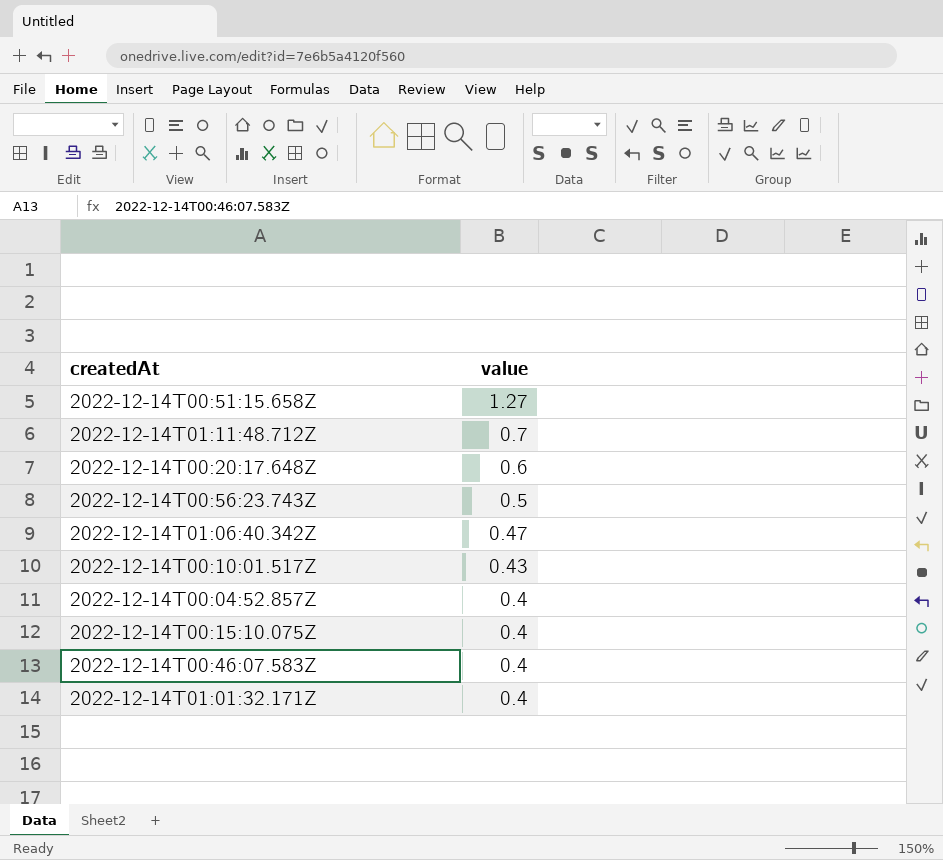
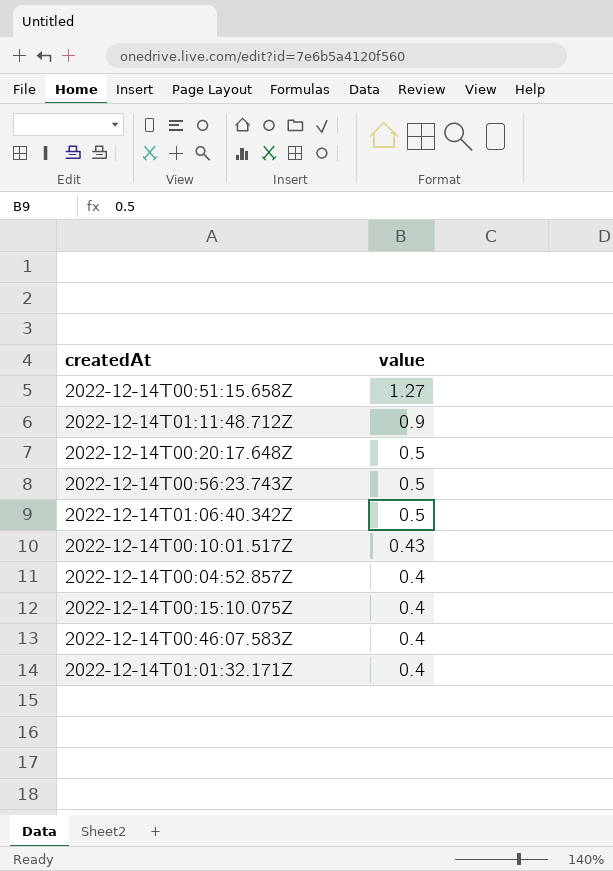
2022-12-14T01:11:48.712Z | value: 0.7 -> 0.9
2022-12-14T00:20:17.648Z | value: 0.6 -> 0.5
2022-12-14T01:06:40.342Z | value: 0.47 -> 0.5

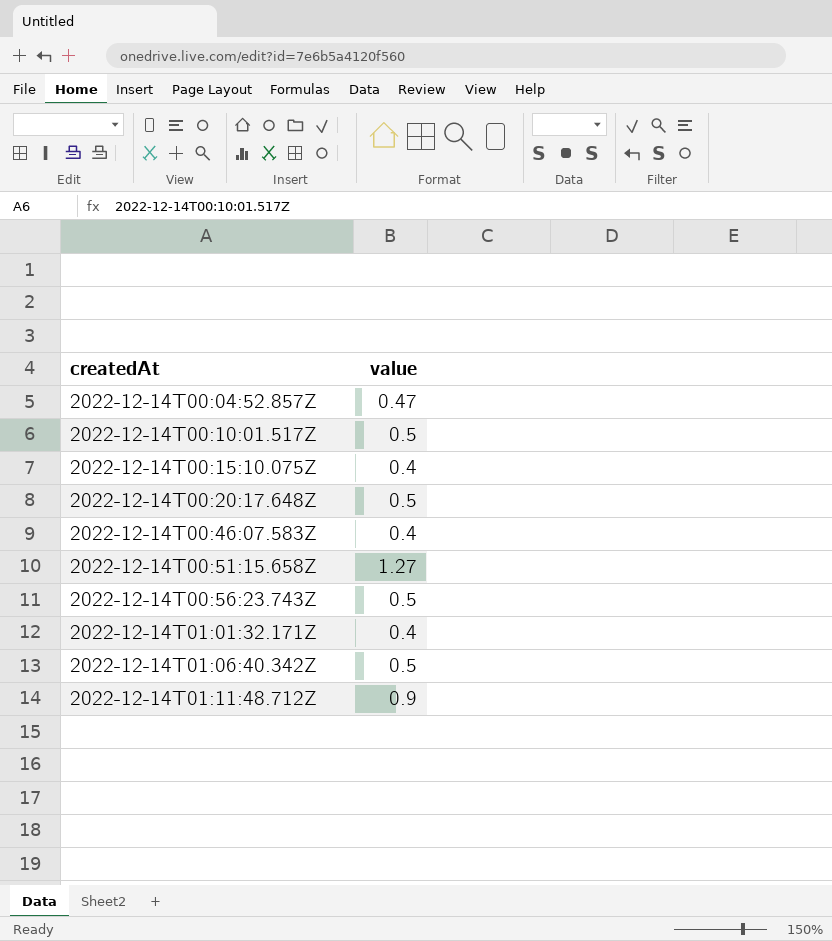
row order: value descending -> createdAt ascending
2022-12-14T00:04:52.857Z | value: 0.4 -> 0.47
2022-12-14T00:10:01.517Z | value: 0.43 -> 0.5

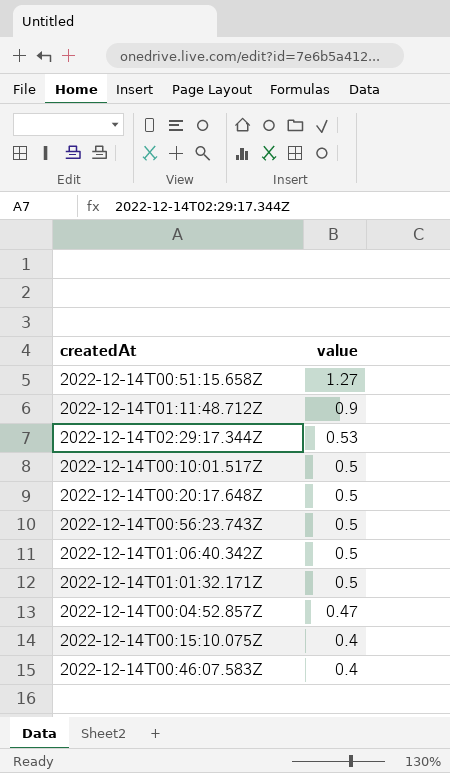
row order: createdAt ascending -> value descending
row 2022-12-14T02:29:17.344Z: none -> 0.53
2022-12-14T01:01:32.171Z | value: 0.4 -> 0.5

